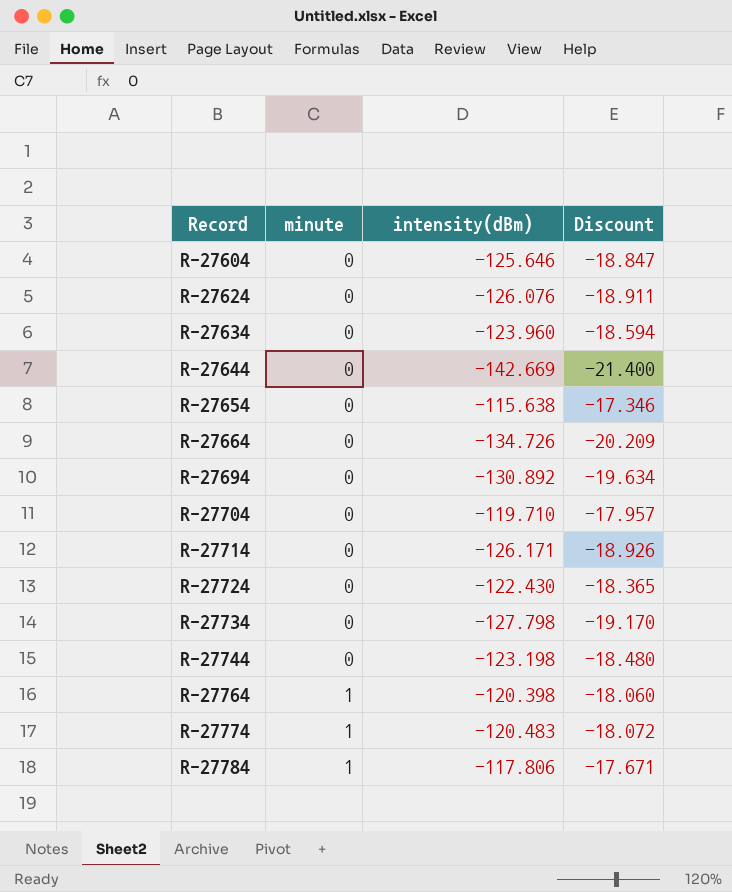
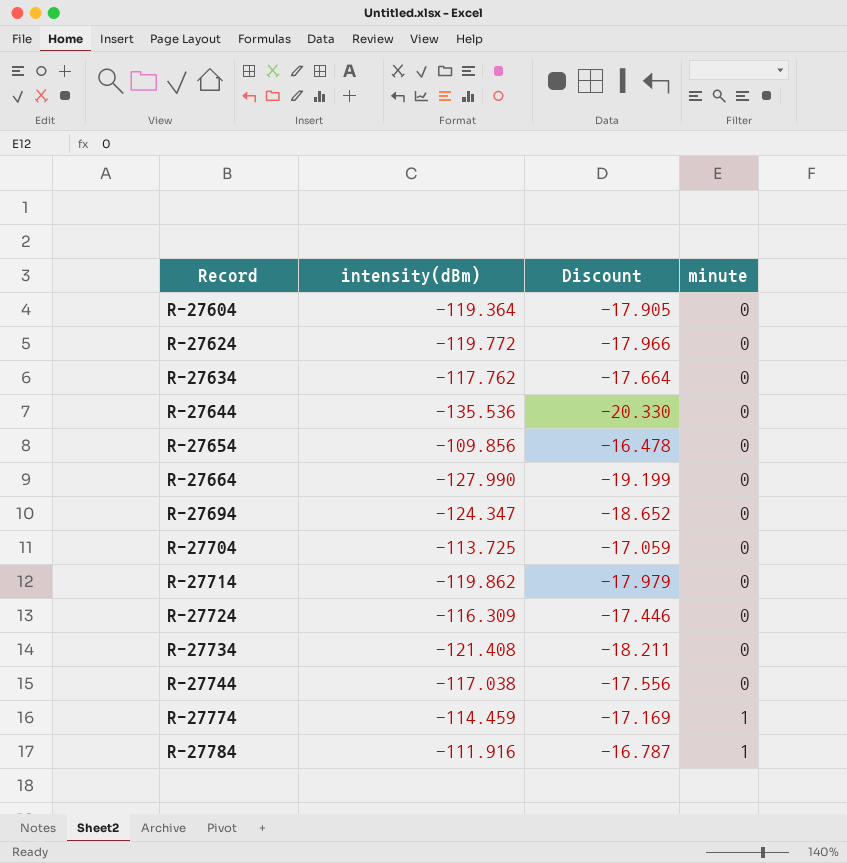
column minute | position: 2 -> 4
row R-27764: 1 | -120.398 | -18.060 -> none
R-27604 | intensity(dBm): -125.646 -> -119.364
R-27604 | Discount: -18.847 -> -17.905
R-27624 | intensity(dBm): -126.076 -> -119.772
R-27624 | Discount: -18.911 -> -17.966
R-27634 | intensity(dBm): -123.960 -> -117.762
R-27634 | Discount: -18.594 -> -17.664
R-27644 | intensity(dBm): -142.669 -> -135.536
R-27644 | Discount: -21.400 -> -20.330
R-27654 | intensity(dBm): -115.638 -> -109.856
R-27654 | Discount: -17.346 -> -16.478
R-27664 | intensity(dBm): -134.726 -> -127.990
R-27664 | Discount: -20.209 -> -19.199
R-27694 | intensity(dBm): -130.892 -> -124.347
R-27694 | Discount: -19.634 -> -18.652
R-27704 | intensity(dBm): -119.710 -> -113.725
R-27704 | Discount: -17.957 -> -17.059
R-27714 | intensity(dBm): -126.171 -> -119.862
R-27714 | Discount: -18.926 -> -17.979
R-27724 | intensity(dBm): -122.430 -> -116.309
R-27724 | Discount: -18.365 -> -17.446
R-27734 | intensity(dBm): -127.798 -> -121.408
R-27734 | Discount: -19.170 -> -18.211
R-27744 | intensity(dBm): -123.198 -> -117.038
R-27744 | Discount: -18.480 -> -17.556
R-27774 | intensity(dBm): -120.483 -> -114.459
R-27774 | Discount: -18.072 -> -17.169
R-27784 | intensity(dBm): -117.806 -> -111.916
R-27784 | Discount: -17.671 -> -16.787

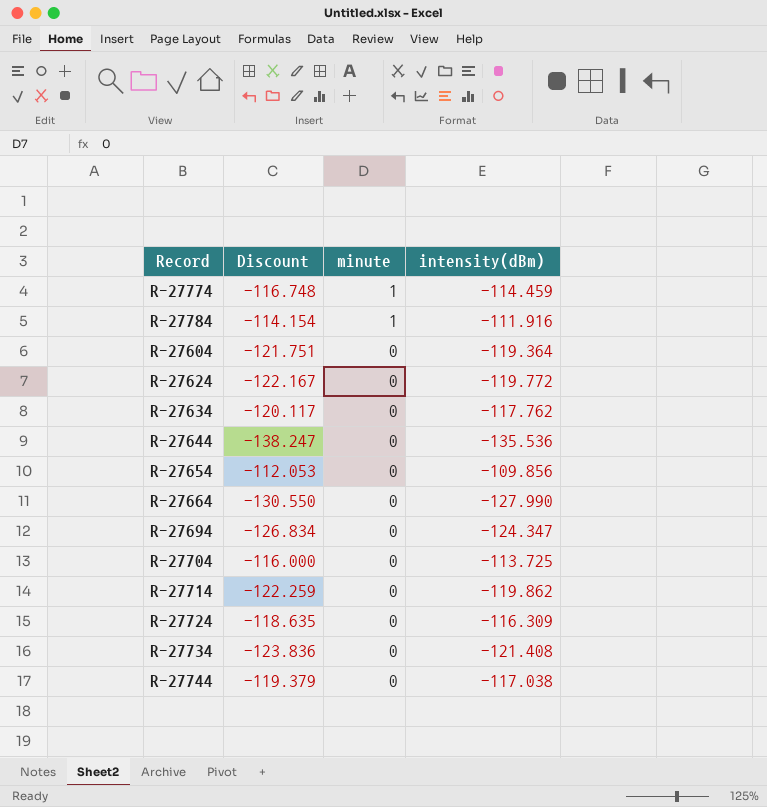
row order: Record ascending -> minute descending
column Discount | formula: [intensity(dBm)] * 0.15 -> [intensity(dBm)] * 1.02
column intensity(dBm) | position: 2 -> 4

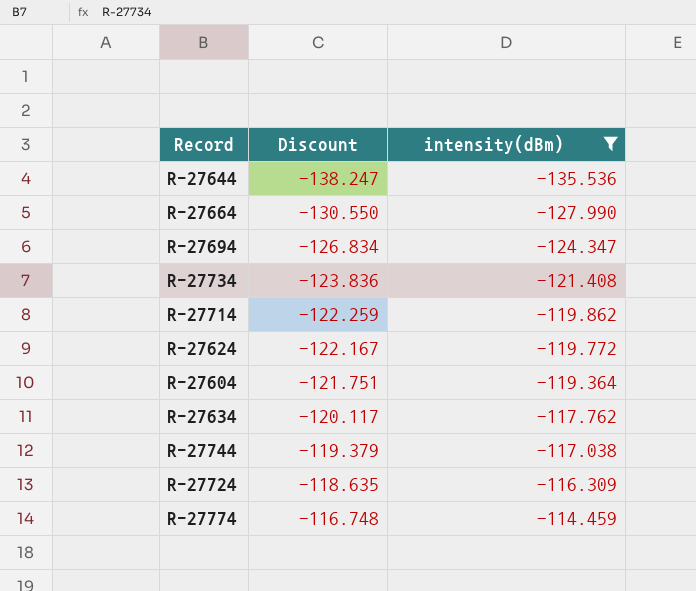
filter: none -> intensity(dBm) <= -114.459
row order: minute descending -> Discount ascending
column minute | position: 3 -> none

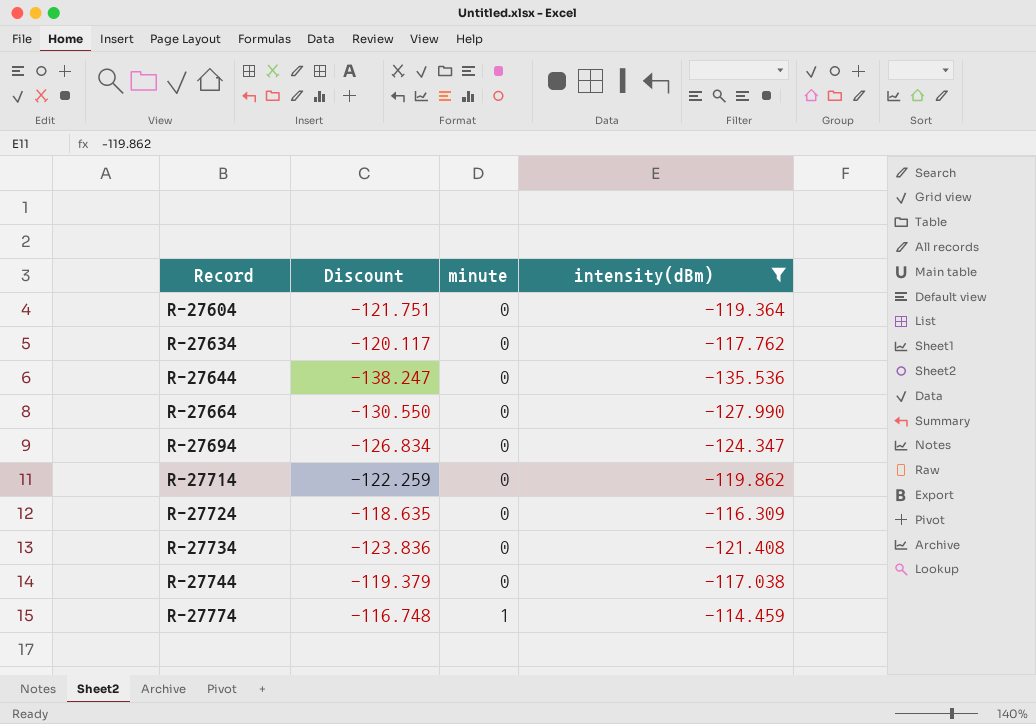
row order: Discount ascending -> Record ascending
column minute | position: none -> 3
row R-27624: -122.167 | -119.772 -> none

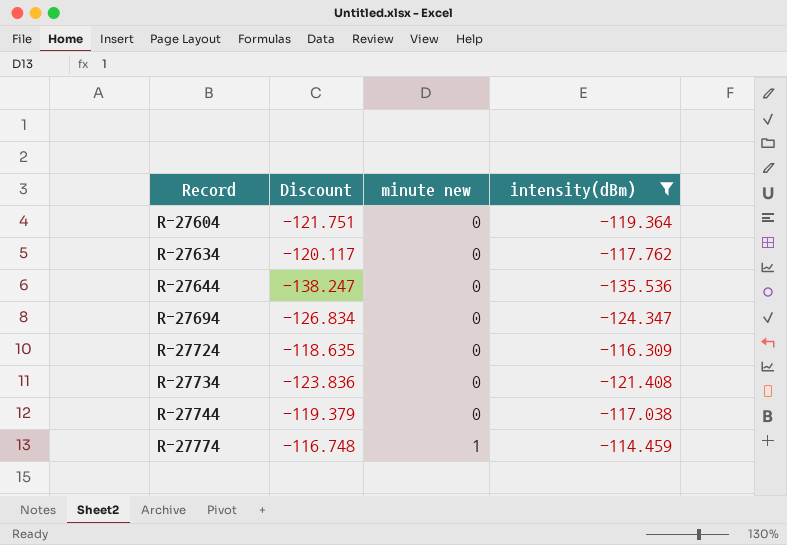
column name: minute -> minute new
row R-27664: -130.550 | 0 | -127.990 -> none
row R-27714: -122.259 | 0 | -119.862 -> none

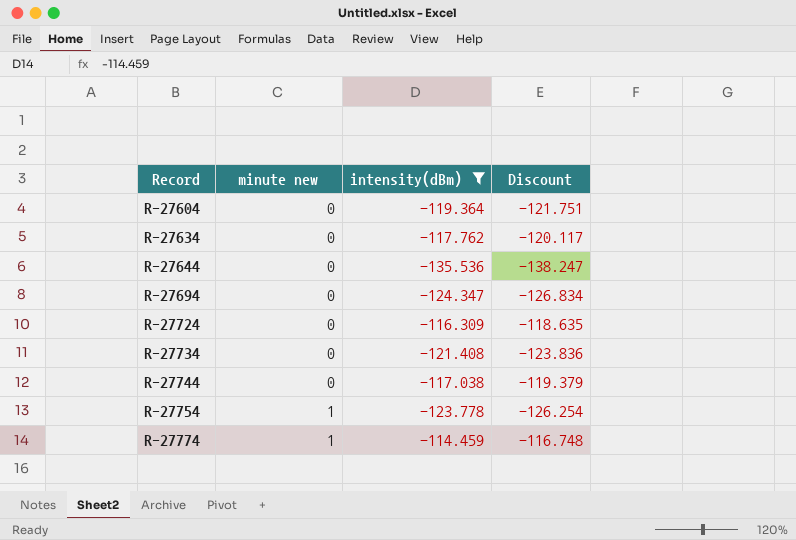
column Discount | position: 2 -> 4
row R-27754: none -> 1 | -123.778 | -126.254

